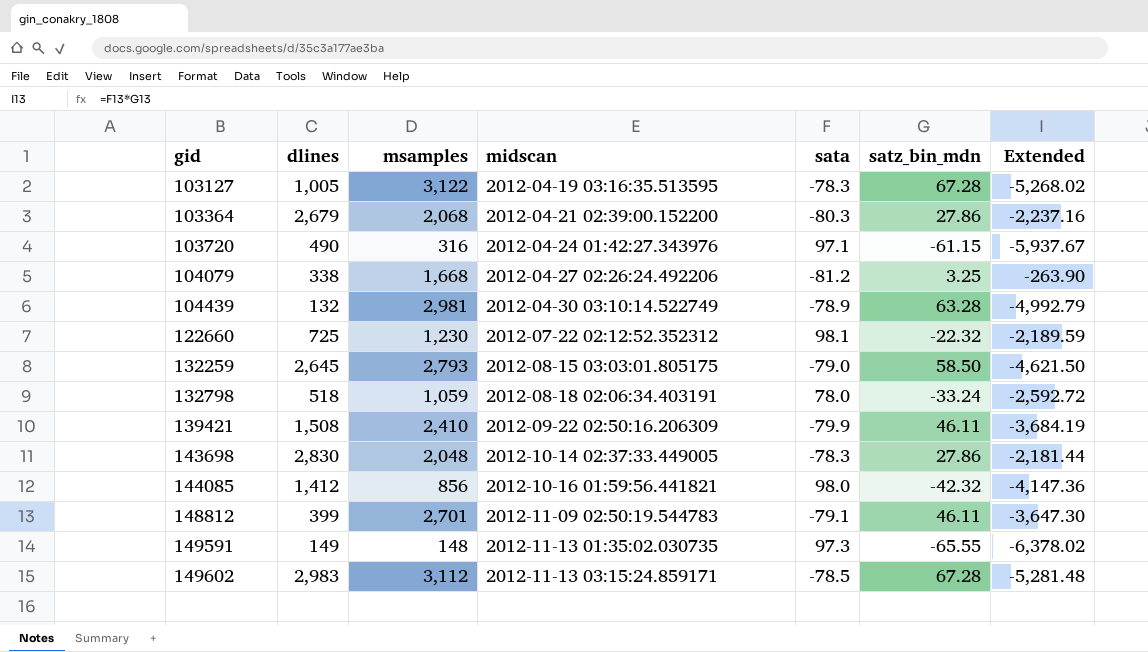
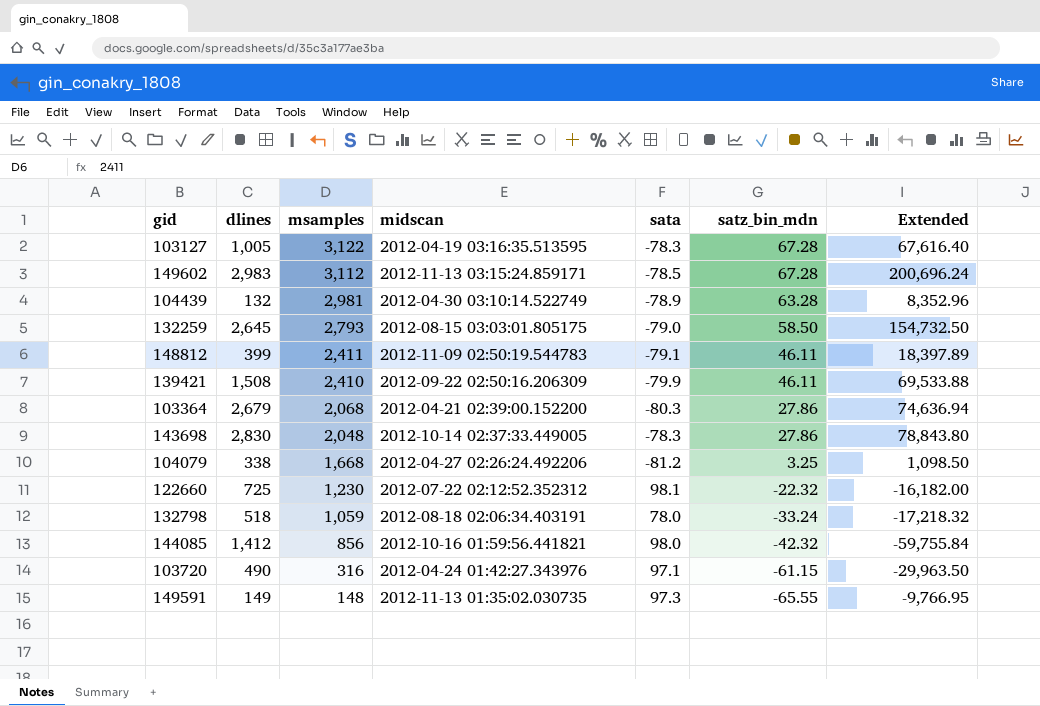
row order: gid ascending -> msamples descending
column Extended | formula: [sata] * [satz_bin_mdn] -> [dlines] * [satz_bin_mdn]
148812 | msamples: 2,701 -> 2,411

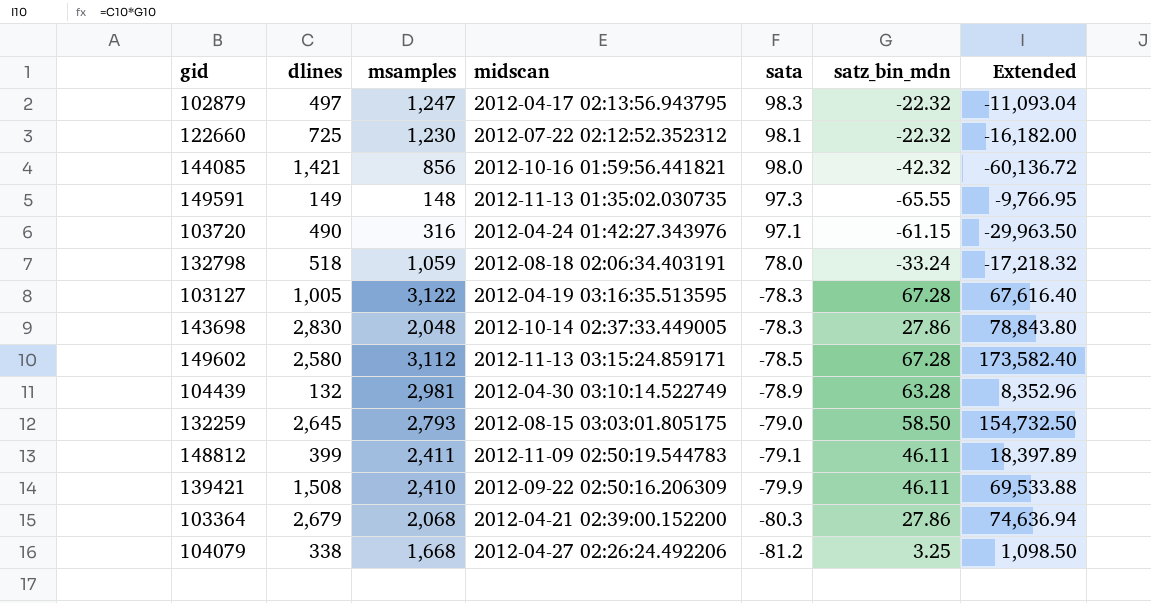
row order: msamples descending -> sata descending
row 102879: none -> 497 | 1,247 | 2012-04-17 02:13:56.943795 | 98.3 | -22.32 | -11,093.04
144085 | dlines: 1,412 -> 1,421
144085 | Extended: -59,755.84 -> -60,136.72
149602 | dlines: 2,983 -> 2,580
149602 | Extended: 200,696.24 -> 173,582.40

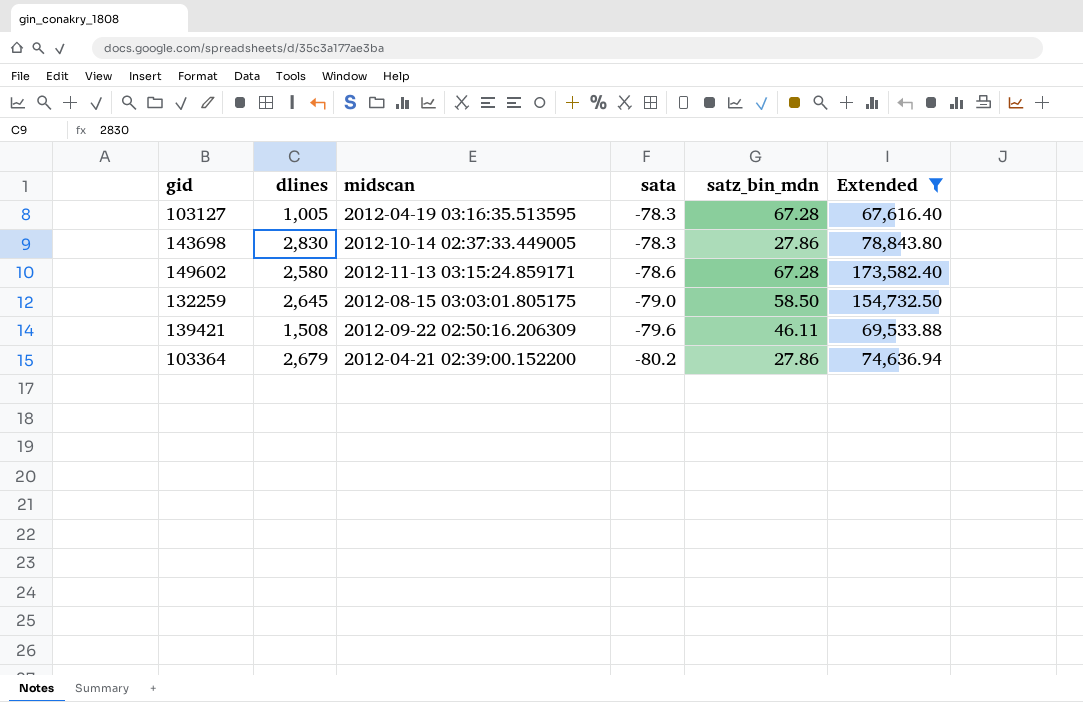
filter: none -> Extended >= 67,616.40
column msamples | position: 3 -> none
149602 | sata: -78.5 -> -78.6
139421 | sata: -79.9 -> -79.6
103364 | sata: -80.3 -> -80.2

